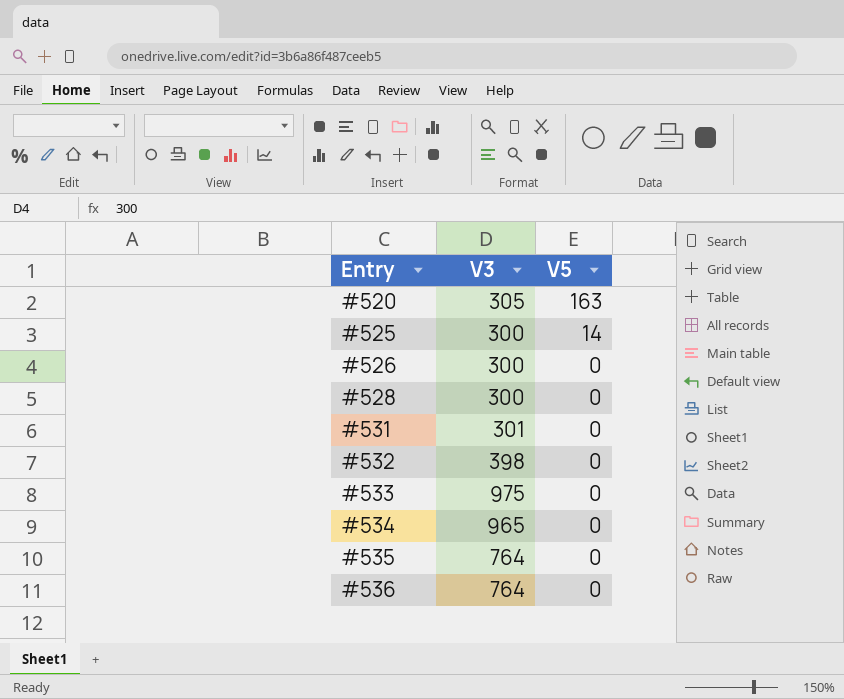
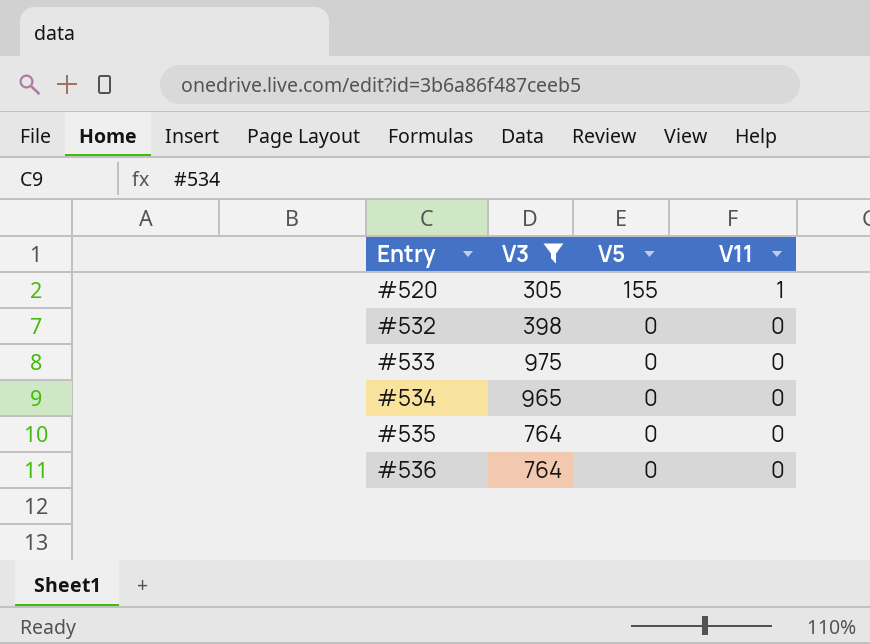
filter: none -> V3 >= 305
column V11 | position: none -> 4
#520 | V5: 163 -> 155

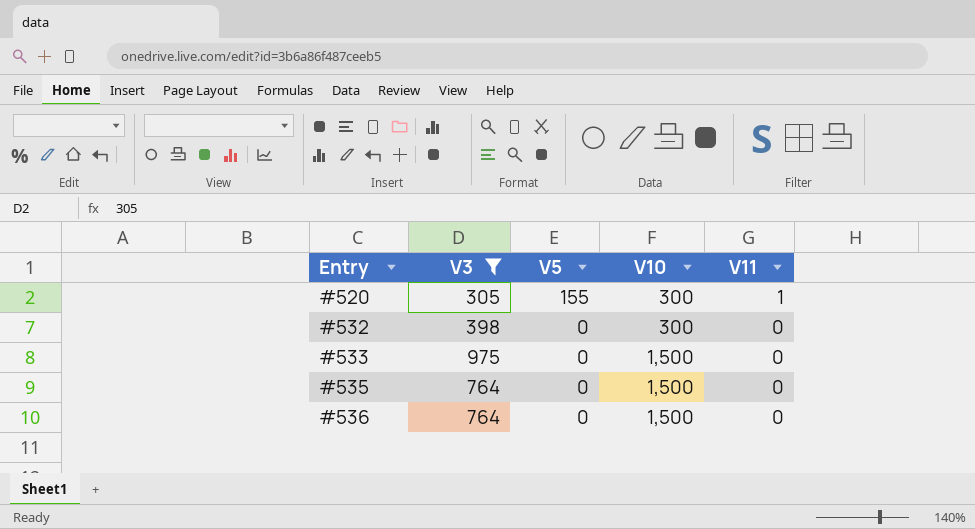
column V10 | position: none -> 4
row #534: 965 | 0 | 0 -> none

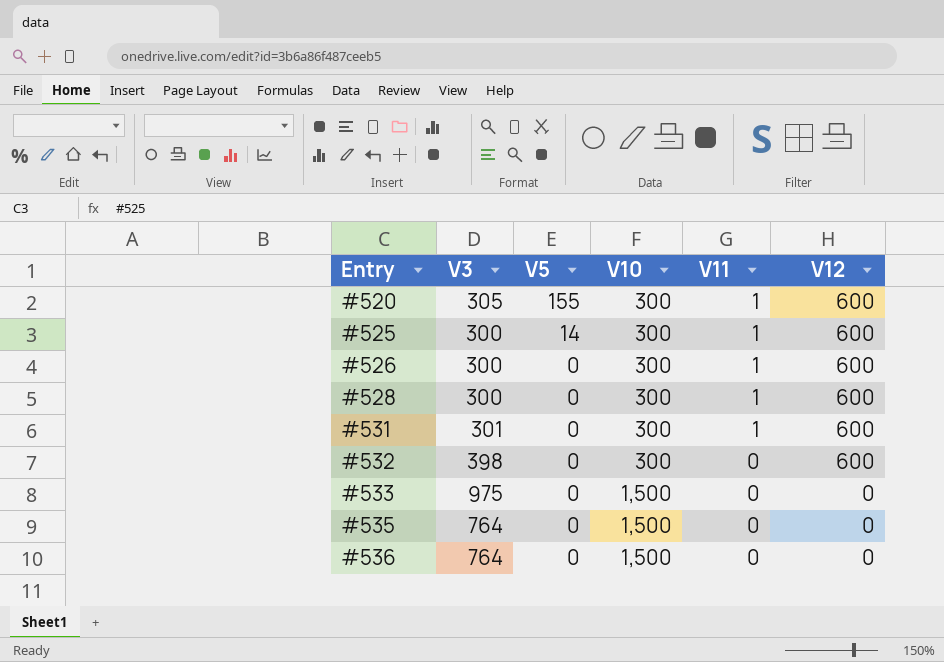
filter: V3 >= 305 -> none
column V12 | position: none -> 6

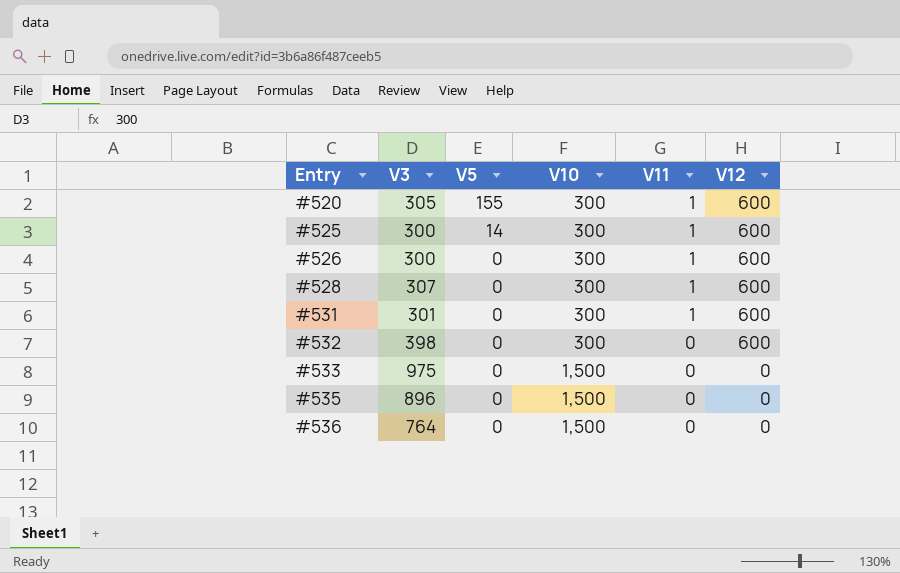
#528 | V3: 300 -> 307
#535 | V3: 764 -> 896

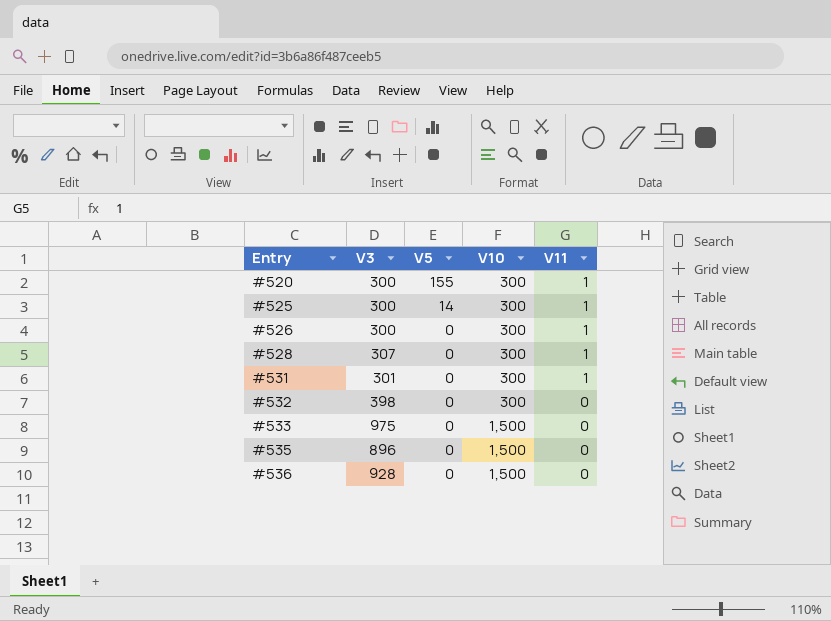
column V12 | position: 6 -> none
#520 | V3: 305 -> 300
#536 | V3: 764 -> 928

